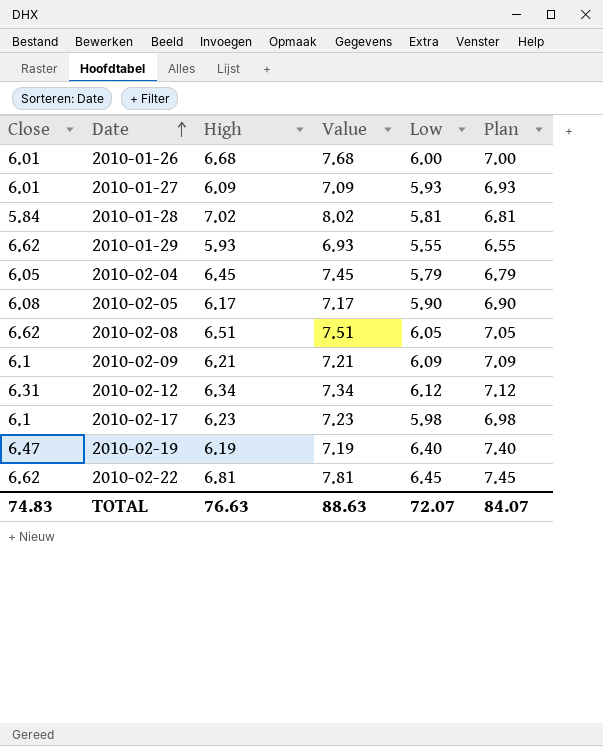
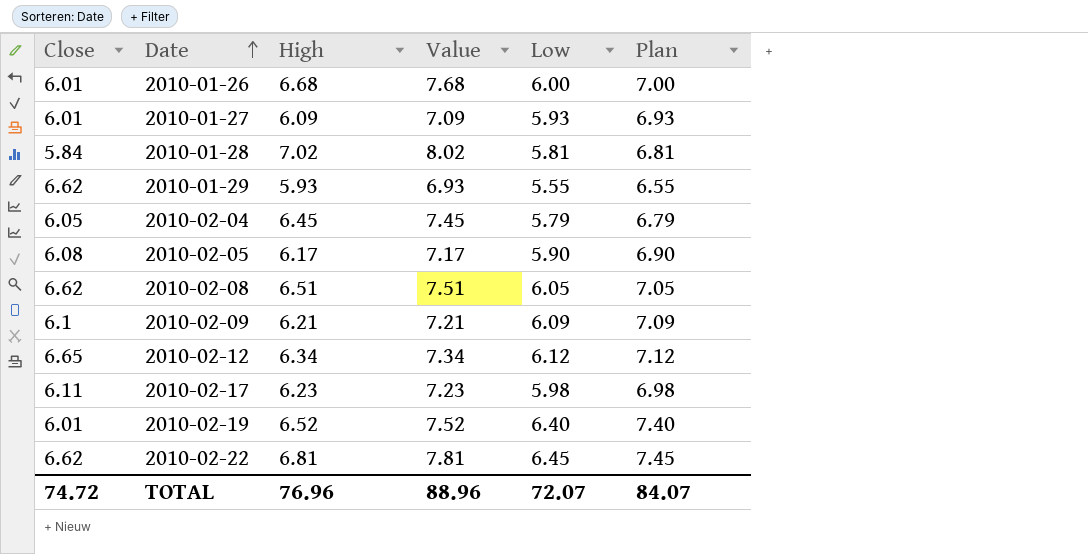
2010-02-12 | Close: 6.31 -> 6.65
2010-02-17 | Close: 6.1 -> 6.11
2010-02-19 | Close: 6.47 -> 6.01
2010-02-19 | High: 6.19 -> 6.52
2010-02-19 | Value: 7.19 -> 7.52
TOTAL | Close: 74.83 -> 74.72
TOTAL | High: 76.63 -> 76.96
TOTAL | Value: 88.63 -> 88.96

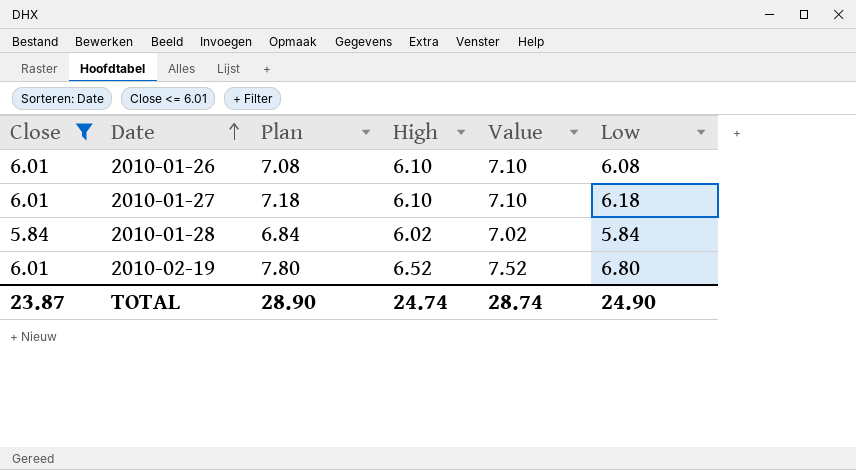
filter: none -> Close <= 6.01
column Plan | position: 6 -> 3
2010-01-26 | Plan: 7.00 -> 7.08
2010-01-26 | High: 6.68 -> 6.10
2010-01-26 | Value: 7.68 -> 7.10
2010-01-26 | Low: 6.00 -> 6.08
2010-01-27 | Plan: 6.93 -> 7.18
2010-01-27 | High: 6.09 -> 6.10
2010-01-27 | Value: 7.09 -> 7.10
2010-01-27 | Low: 5.93 -> 6.18
2010-01-28 | Plan: 6.81 -> 6.84
2010-01-28 | High: 7.02 -> 6.02
2010-01-28 | Value: 8.02 -> 7.02
2010-01-28 | Low: 5.81 -> 5.84
2010-02-19 | Plan: 7.40 -> 7.80
2010-02-19 | Low: 6.40 -> 6.80
TOTAL | Close: 74.72 -> 23.87
TOTAL | Plan: 84.07 -> 28.90
TOTAL | High: 76.96 -> 24.74
TOTAL | Value: 88.96 -> 28.74
TOTAL | Low: 72.07 -> 24.90

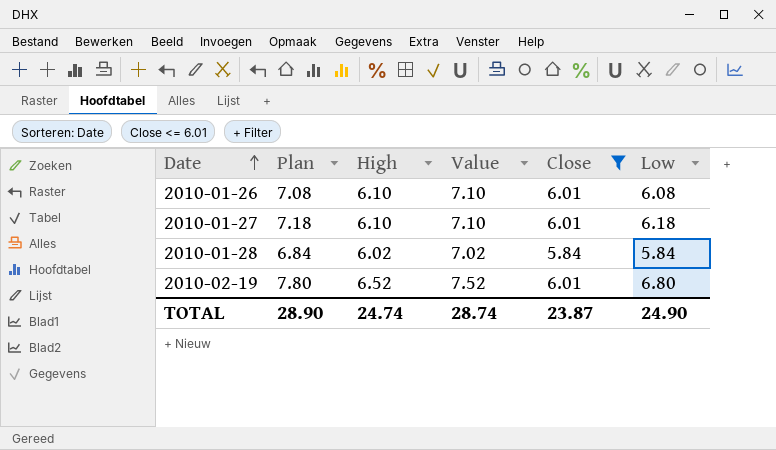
column Close | position: 1 -> 5

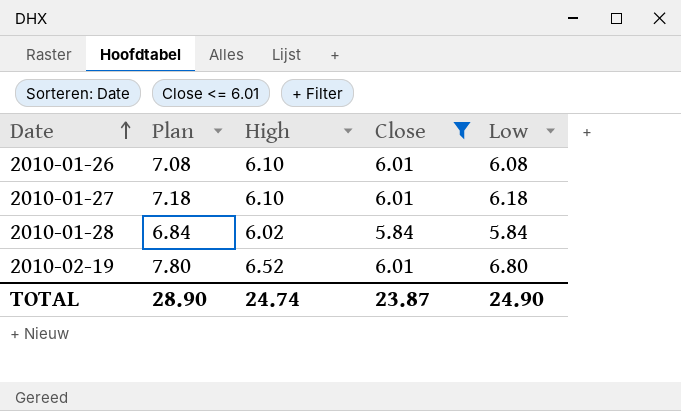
column Value | formula: [High] + 1 -> none

